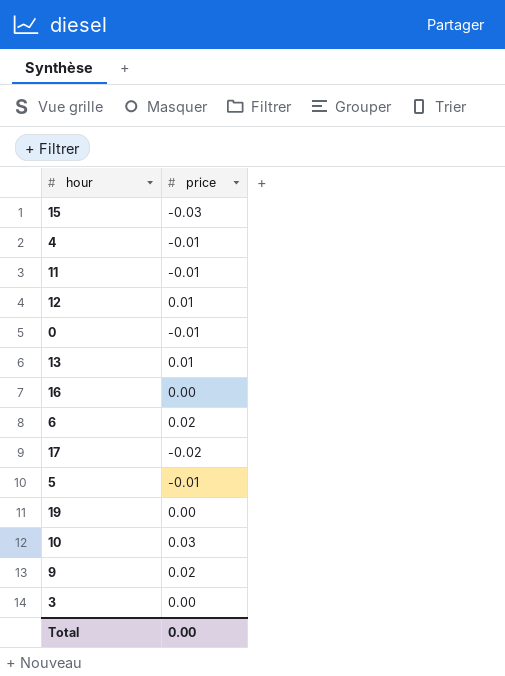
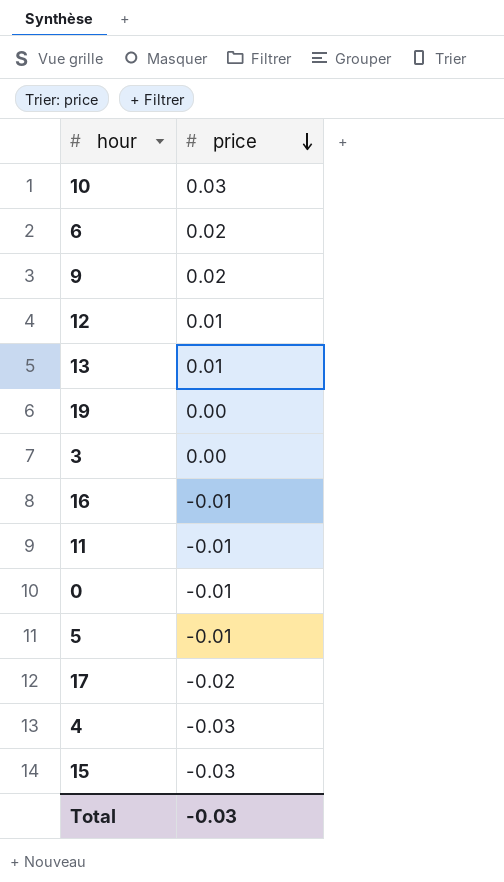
row order: none -> price descending
16 | price: 0.00 -> -0.01
4 | price: -0.01 -> -0.03
Total | price: 0.00 -> -0.03

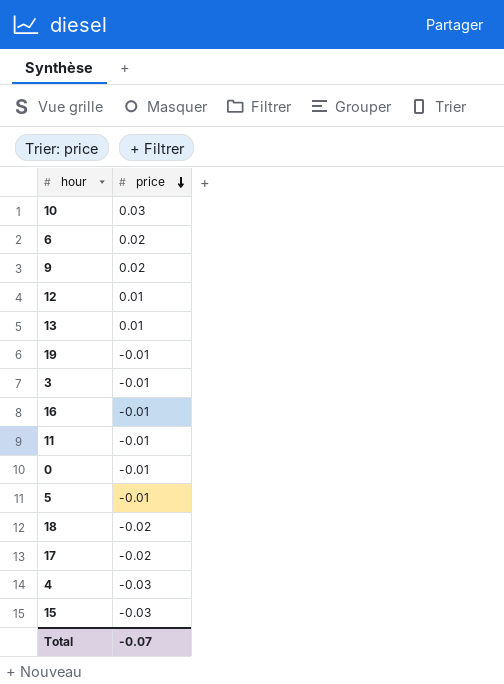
19 | price: 0.00 -> -0.01
3 | price: 0.00 -> -0.01
row 18: none -> -0.02
Total | price: -0.03 -> -0.07

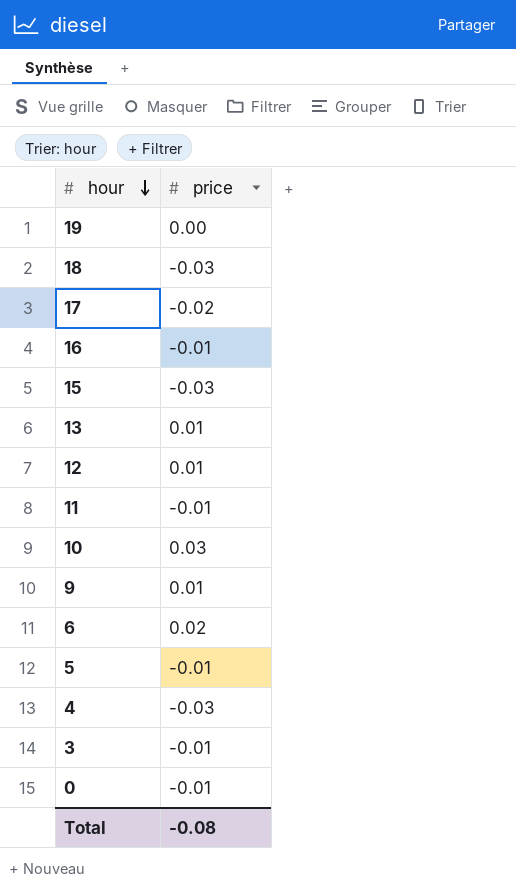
row order: price descending -> hour descending
19 | price: -0.01 -> 0.00
18 | price: -0.02 -> -0.03
9 | price: 0.02 -> 0.01
Total | price: -0.07 -> -0.08

